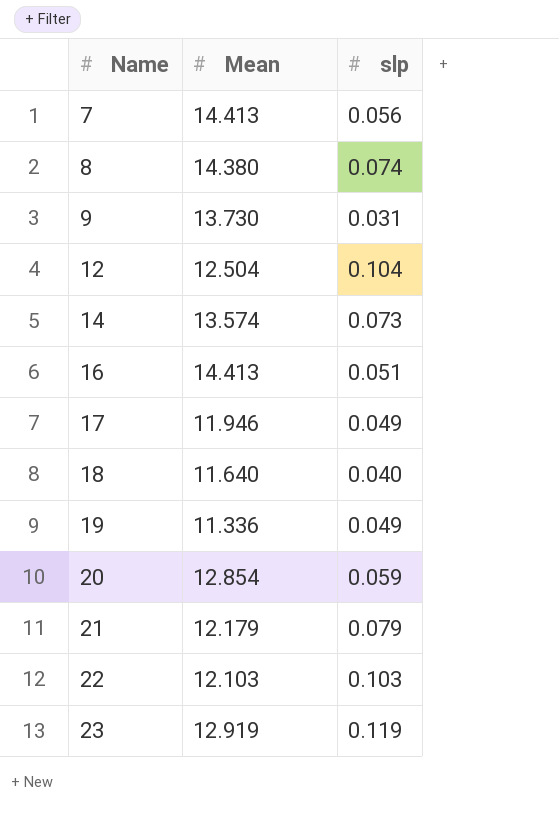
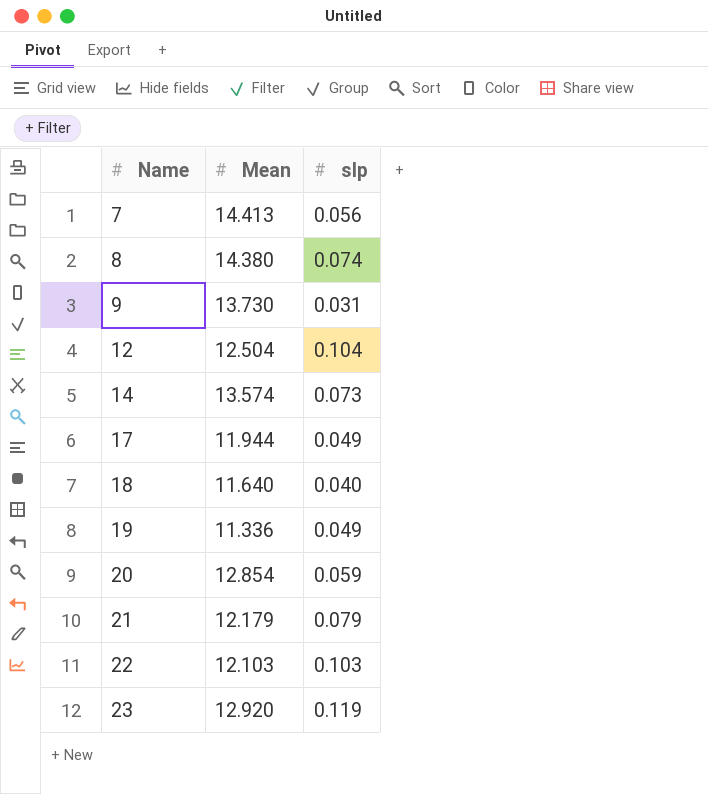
row 16: 14.413 | 0.051 -> none
17 | Mean: 11.946 -> 11.944
23 | Mean: 12.919 -> 12.920

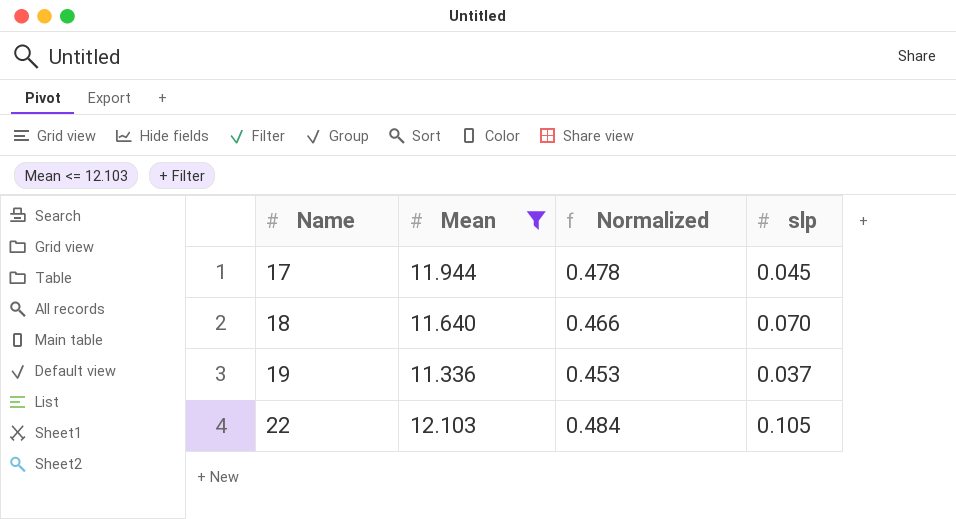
filter: none -> Mean <= 12.103
column Normalized | formula: none -> [Mean] * 0.04
17 | slp: 0.049 -> 0.045
18 | slp: 0.040 -> 0.070
19 | slp: 0.049 -> 0.037
22 | slp: 0.103 -> 0.105

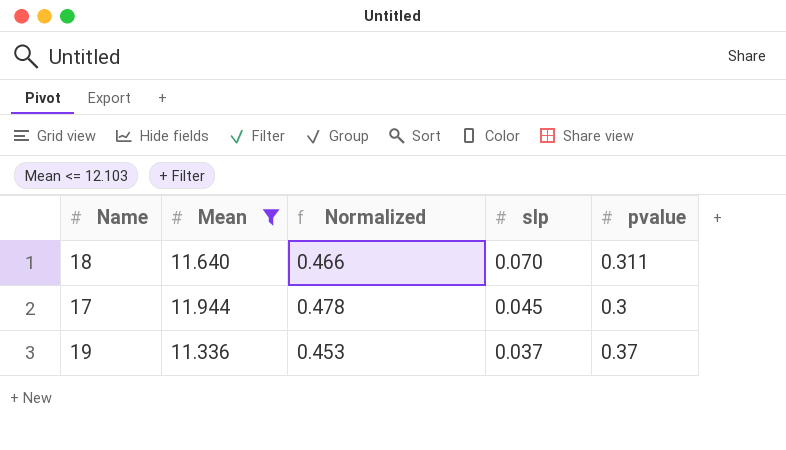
row order: Name ascending -> slp descending
column pvalue | position: none -> 5
row 22: 12.103 | 0.484 | 0.105 -> none

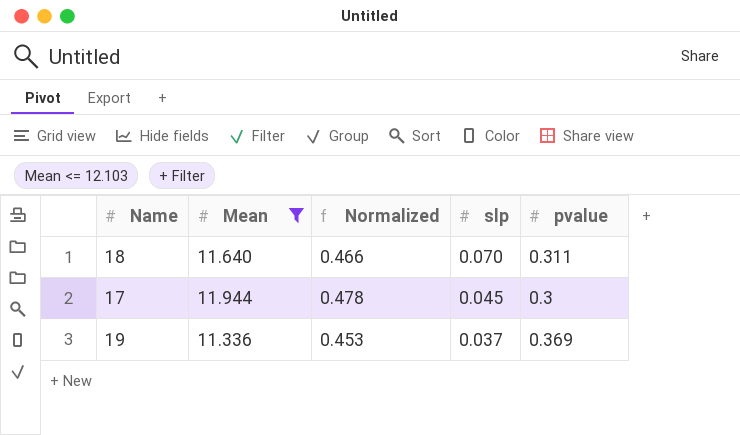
19 | pvalue: 0.37 -> 0.369

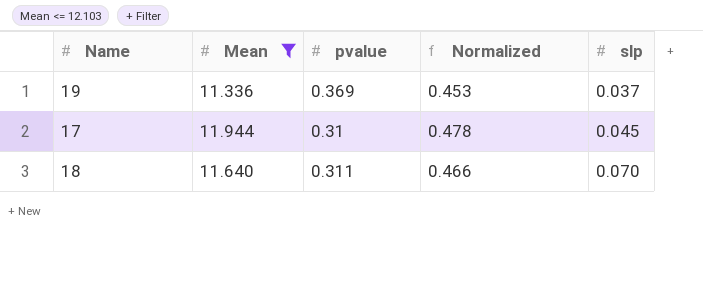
row order: slp descending -> slp ascending
column pvalue | position: 5 -> 3
17 | pvalue: 0.3 -> 0.31

